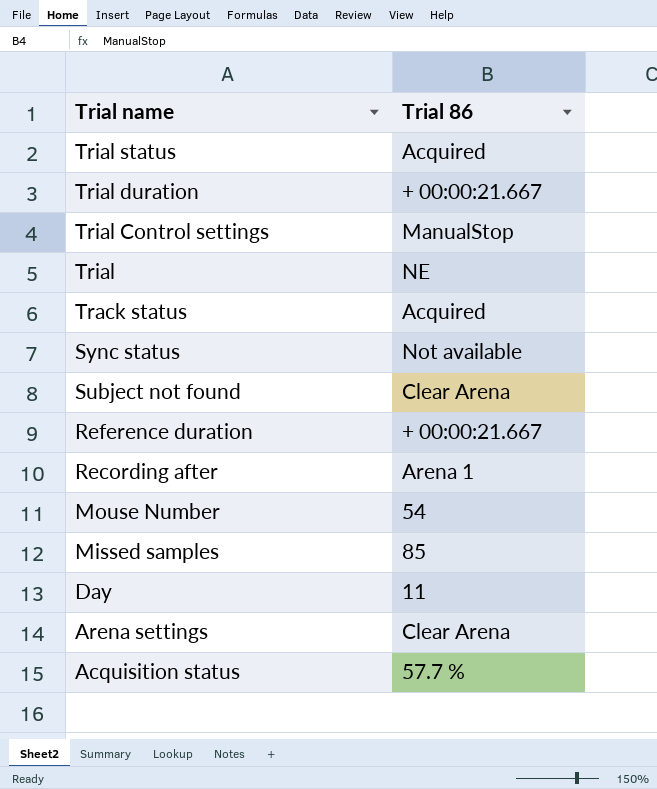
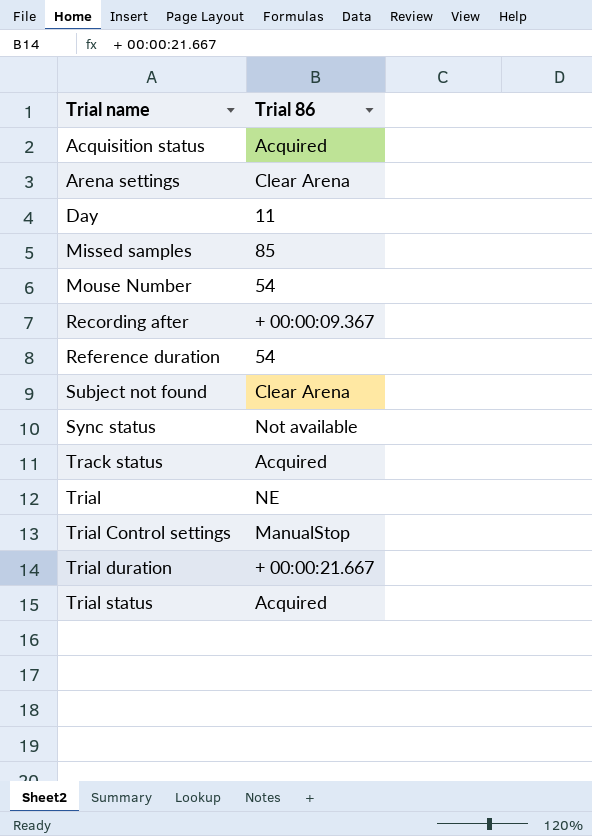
row order: Trial name descending -> Trial name ascending
Acquisition status | Trial 86: 57.7 % -> Acquired
Recording after | Trial 86: Arena 1 -> + 00:00:09.367
Reference duration | Trial 86: + 00:00:21.667 -> 54

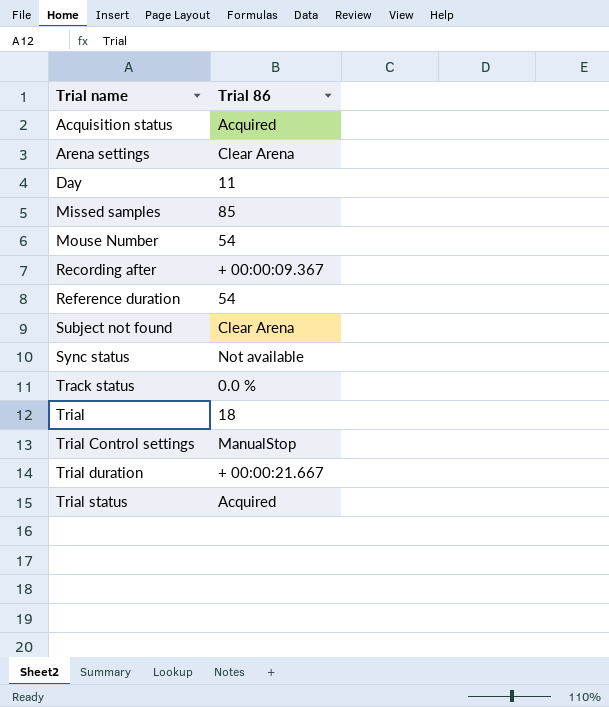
Track status | Trial 86: Acquired -> 0.0 %
Trial | Trial 86: NE -> 18

